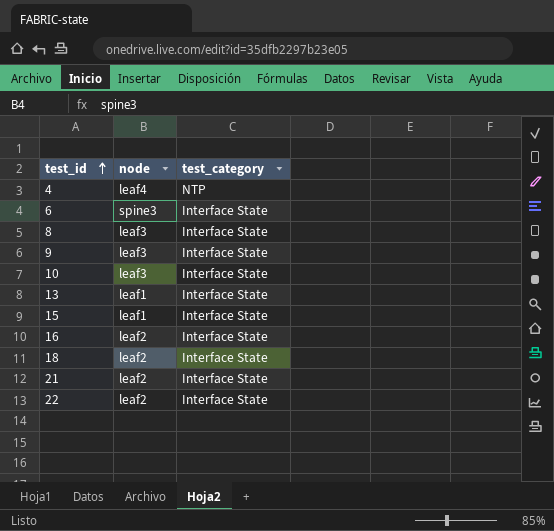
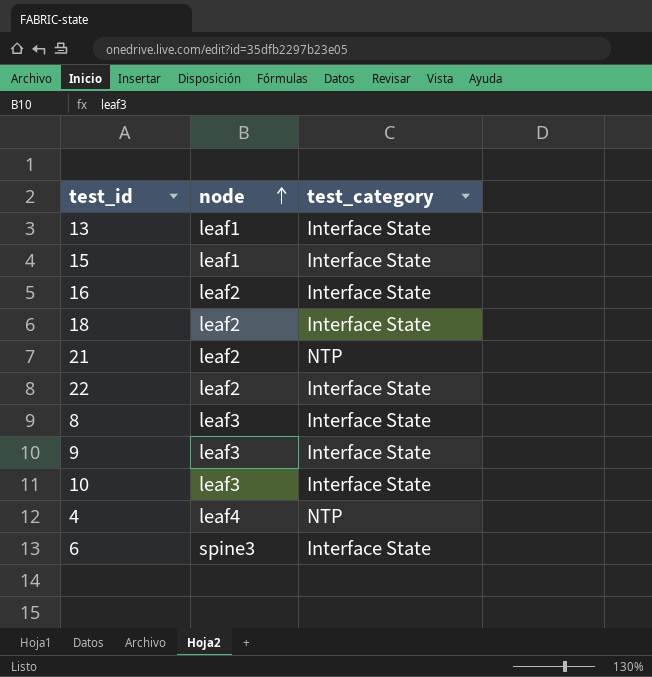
row order: test_id ascending -> node ascending
21 | test_category: Interface State -> NTP

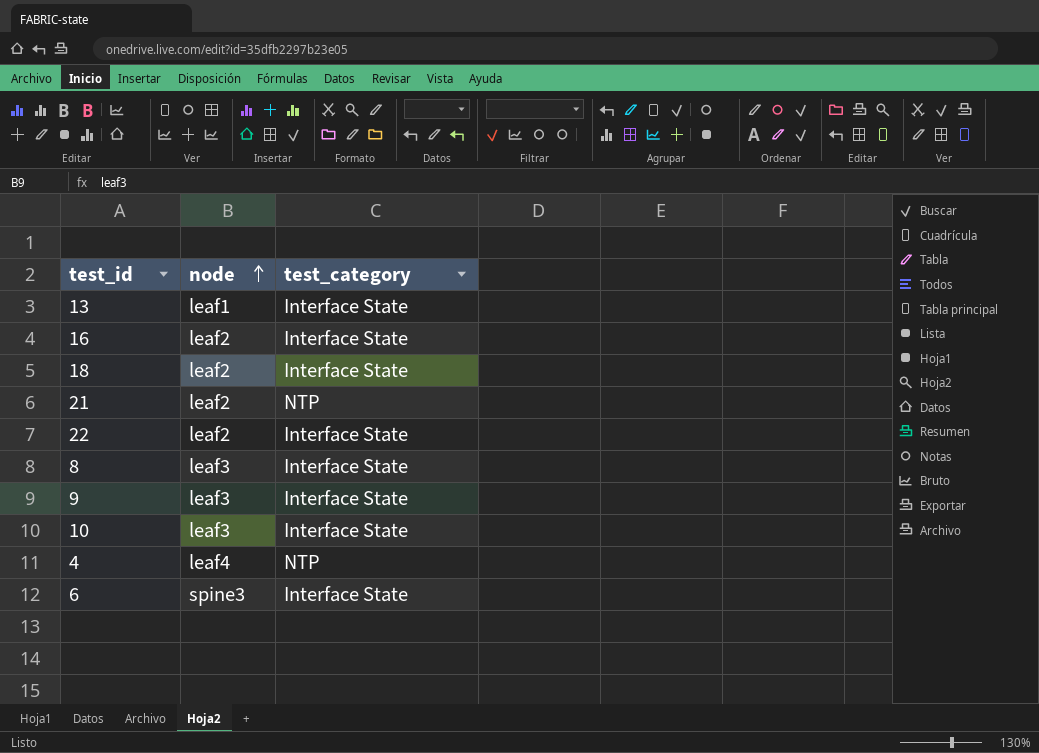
row 15: leaf1 | Interface State -> none

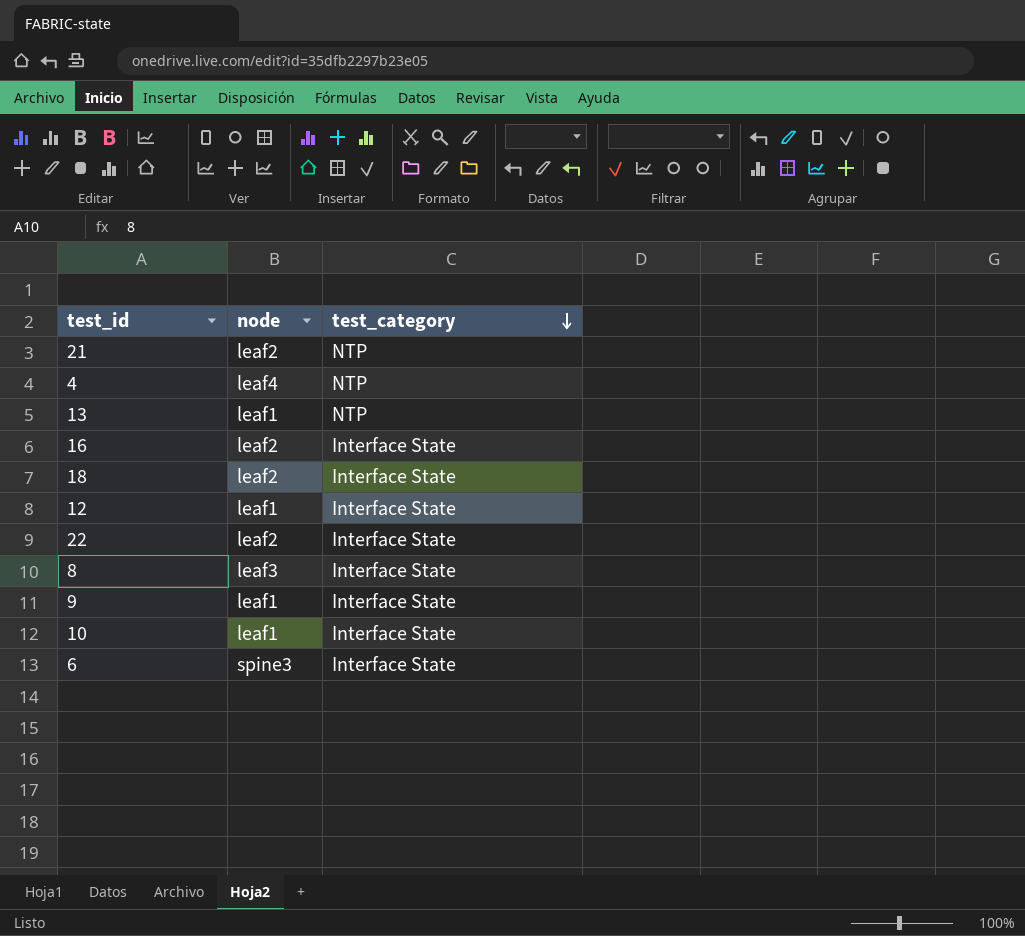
row order: node ascending -> test_category descending
13 | test_category: Interface State -> NTP
row 12: none -> leaf1 | Interface State
9 | node: leaf3 -> leaf1
10 | node: leaf3 -> leaf1

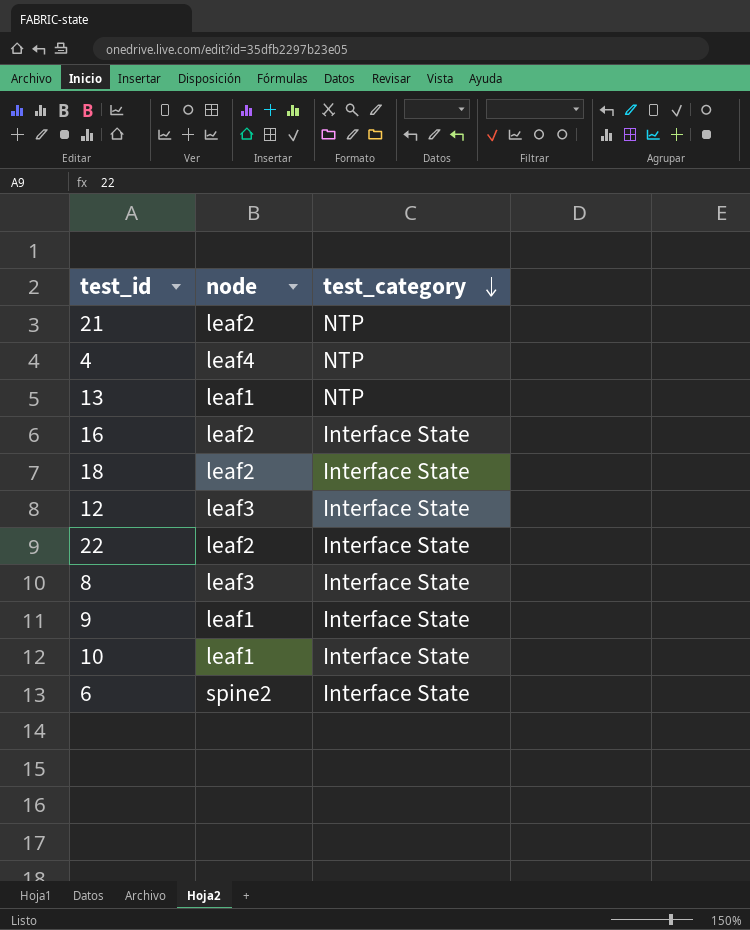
12 | node: leaf1 -> leaf3
6 | node: spine3 -> spine2

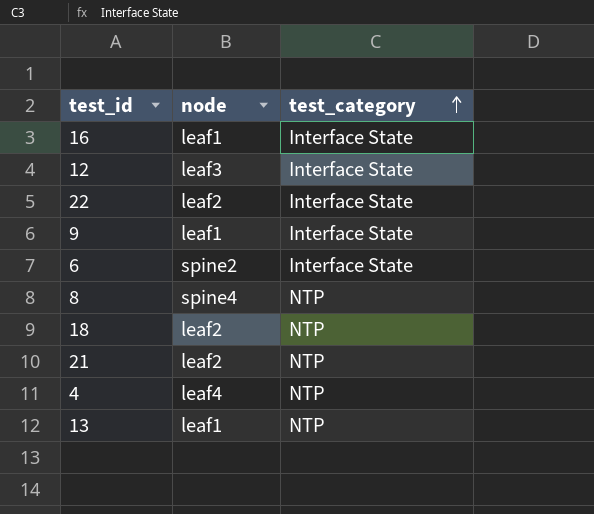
row order: test_category descending -> test_category ascending
row 10: leaf1 | Interface State -> none
16 | node: leaf2 -> leaf1
8 | node: leaf3 -> spine4
8 | test_category: Interface State -> NTP
18 | test_category: Interface State -> NTP

